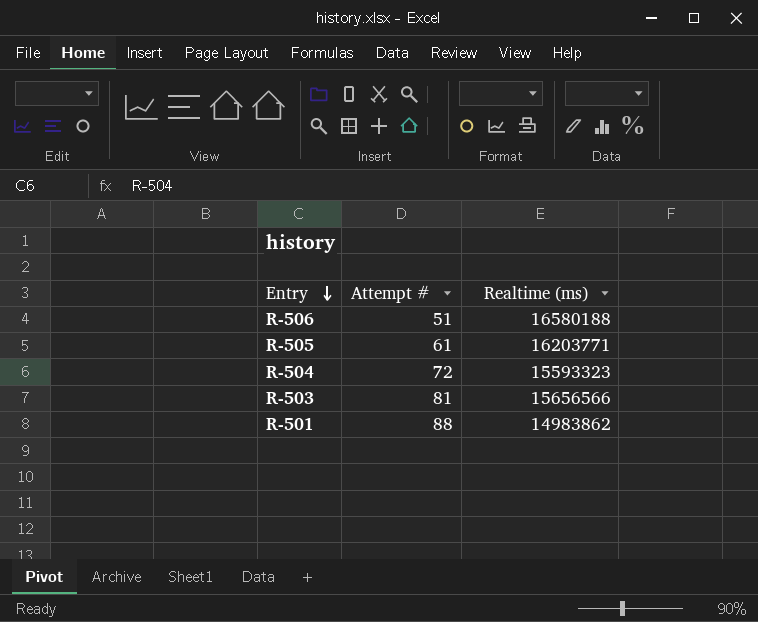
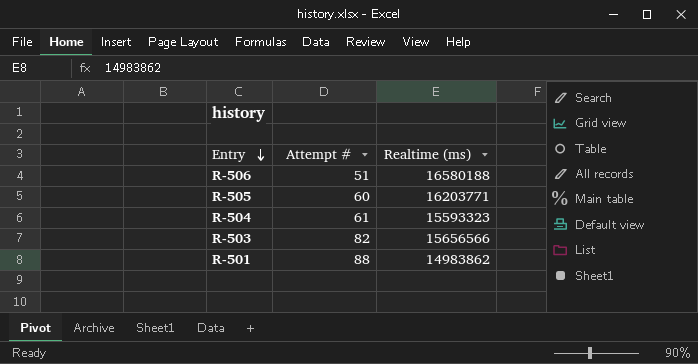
R-505 | Attempt #: 61 -> 60
R-504 | Attempt #: 72 -> 61
R-503 | Attempt #: 81 -> 82

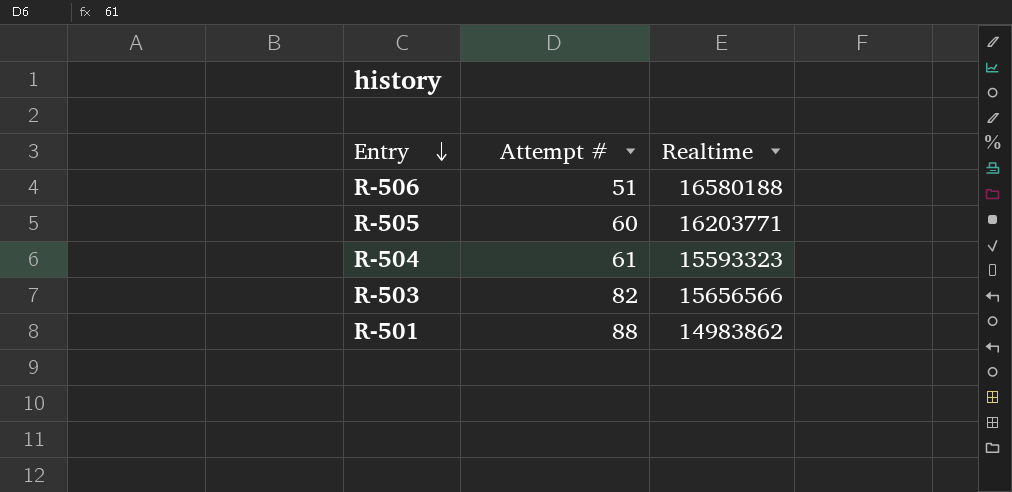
column name: Realtime (ms) -> Realtime

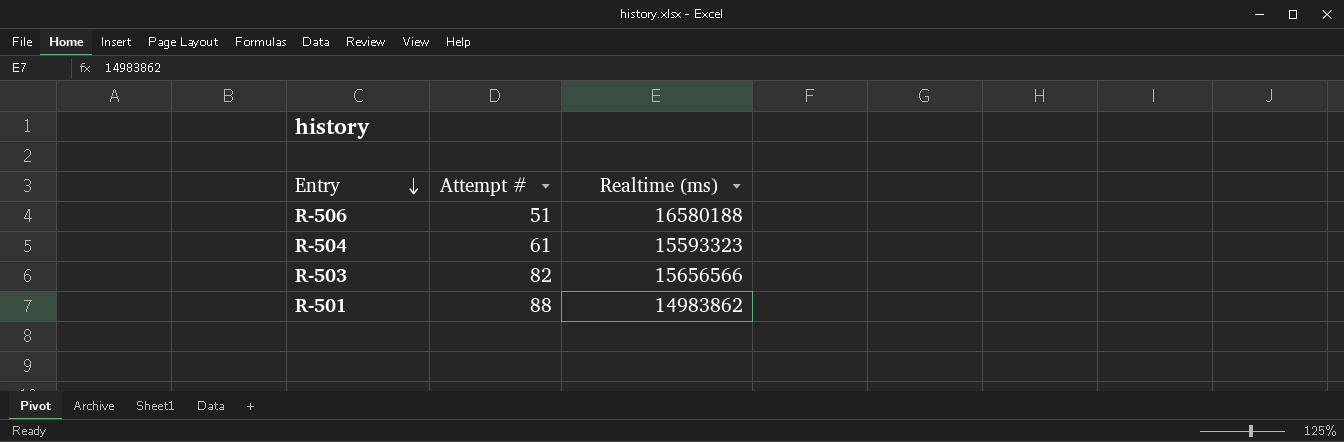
column name: Realtime -> Realtime (ms)
row R-505: 60 | 16203771 -> none

